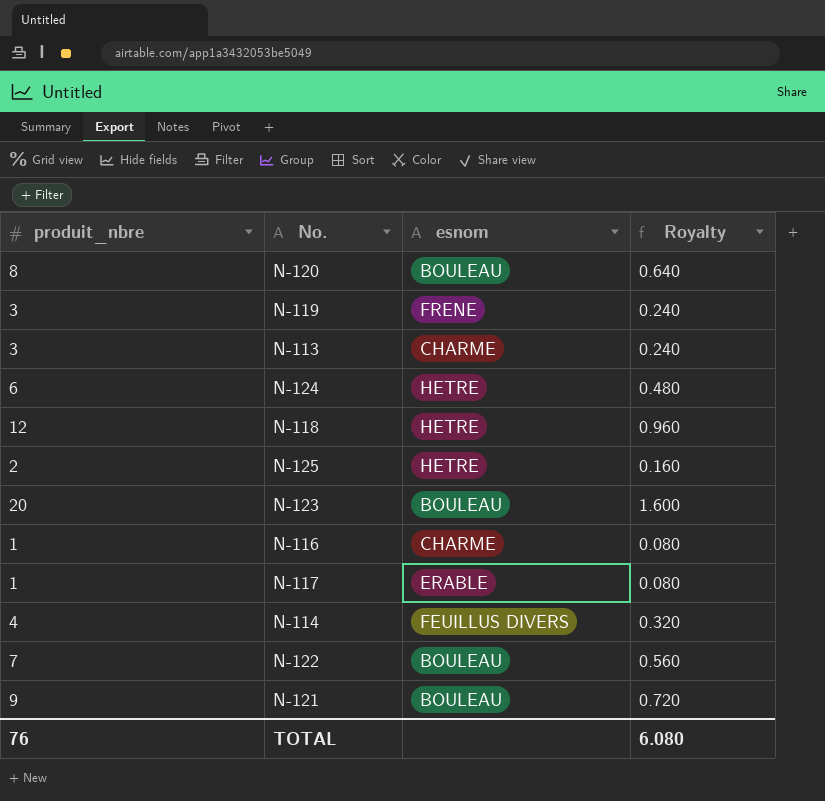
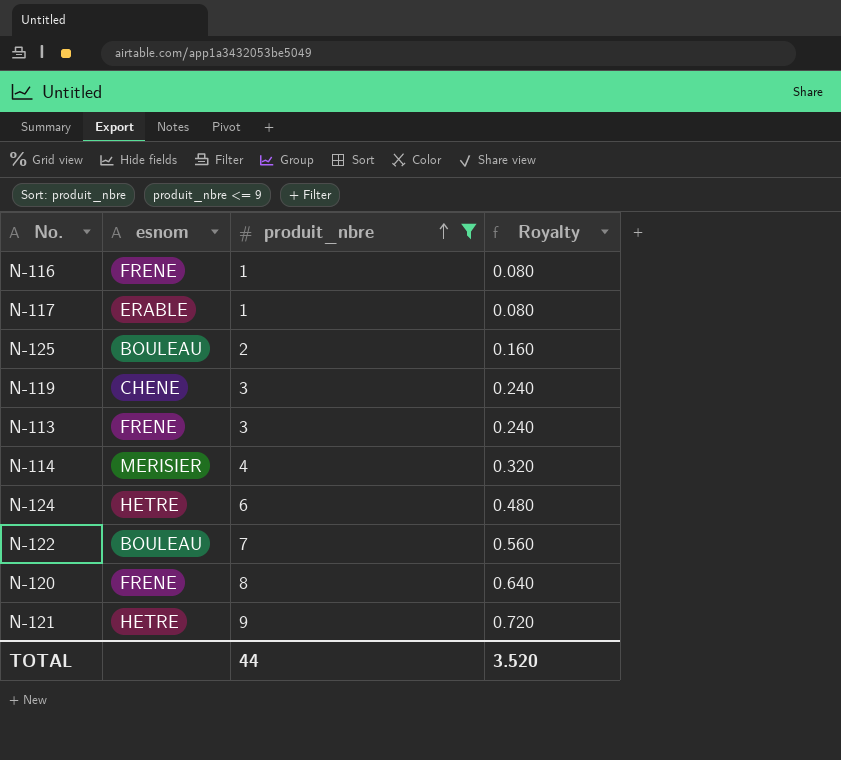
filter: none -> produit_nbre <= 9
row order: none -> produit_nbre ascending
column produit_nbre | position: 1 -> 3
N-116 | esnom: CHARME -> FRENE
N-125 | esnom: HETRE -> BOULEAU
N-119 | esnom: FRENE -> CHENE
N-113 | esnom: CHARME -> FRENE
N-114 | esnom: FEUILLUS DIVERS -> MERISIER
N-120 | esnom: BOULEAU -> FRENE
N-121 | esnom: BOULEAU -> HETRE
TOTAL | produit_nbre: 76 -> 44
TOTAL | Royalty: 6.080 -> 3.520

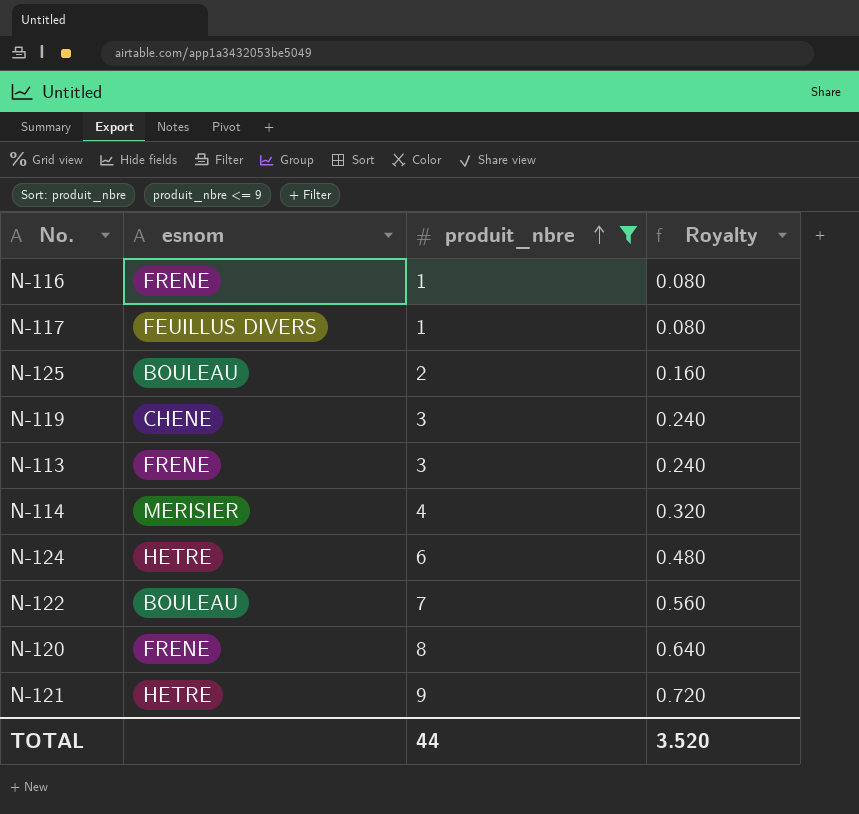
N-117 | esnom: ERABLE -> FEUILLUS DIVERS

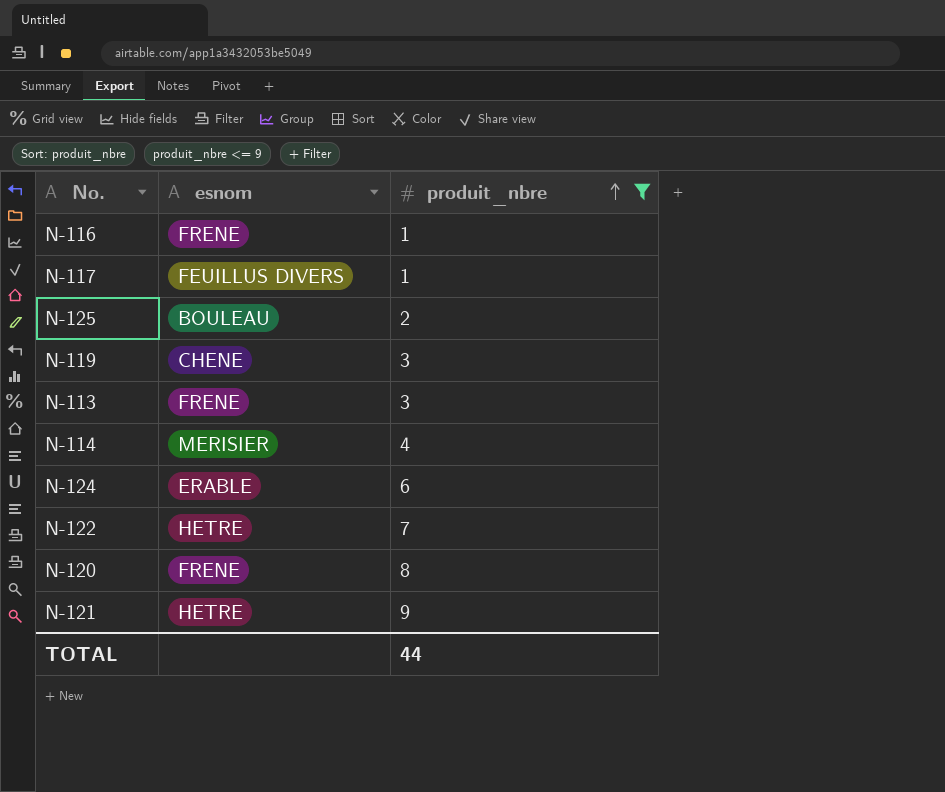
column Royalty | formula: [produit_nbre] * 0.08 -> none
N-124 | esnom: HETRE -> ERABLE
N-122 | esnom: BOULEAU -> HETRE

